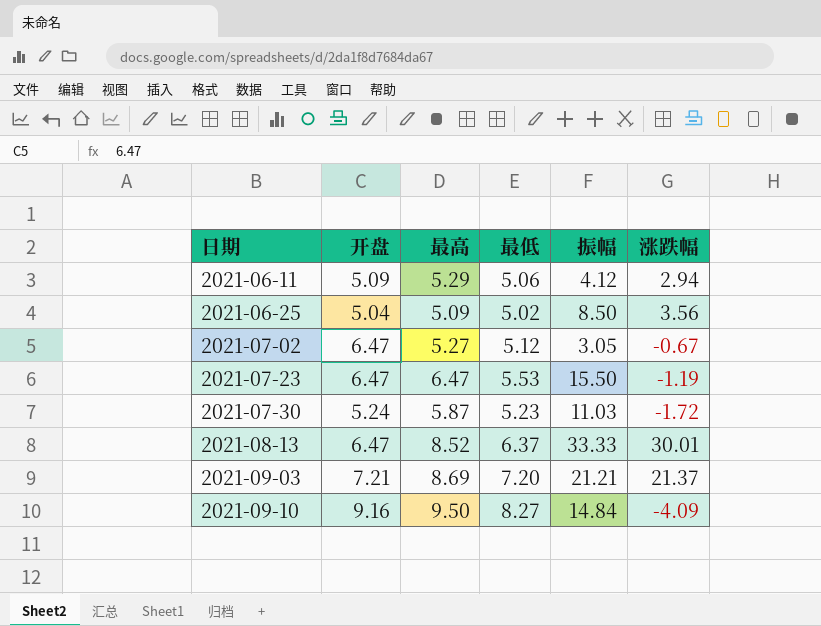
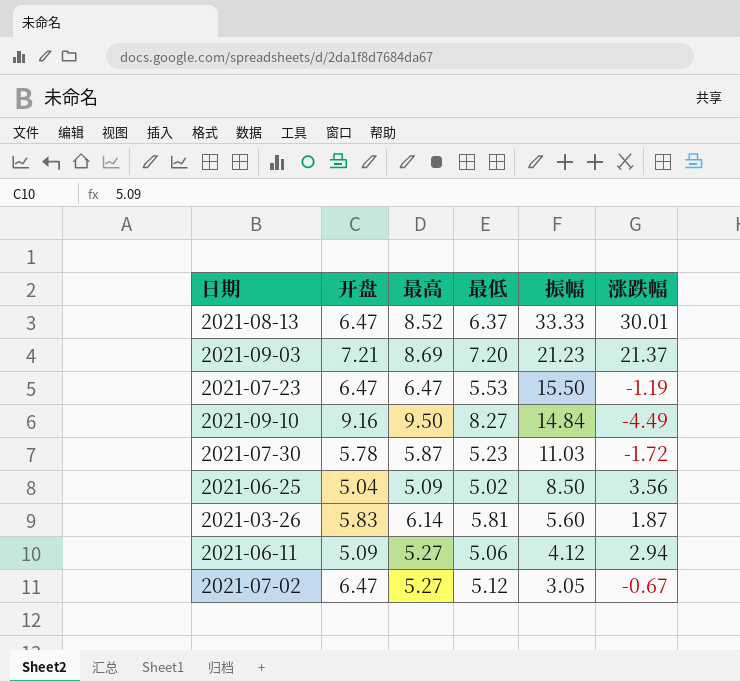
row order: 日期 ascending -> 振幅 descending
2021-09-03 | 振幅: 21.21 -> 21.23
2021-09-10 | 涨跌幅: -4.09 -> -4.49
2021-07-30 | 开盘: 5.24 -> 5.78
row 2021-03-26: none -> 5.83 | 6.14 | 5.81 | 5.60 | 1.87
2021-06-11 | 最高: 5.29 -> 5.27

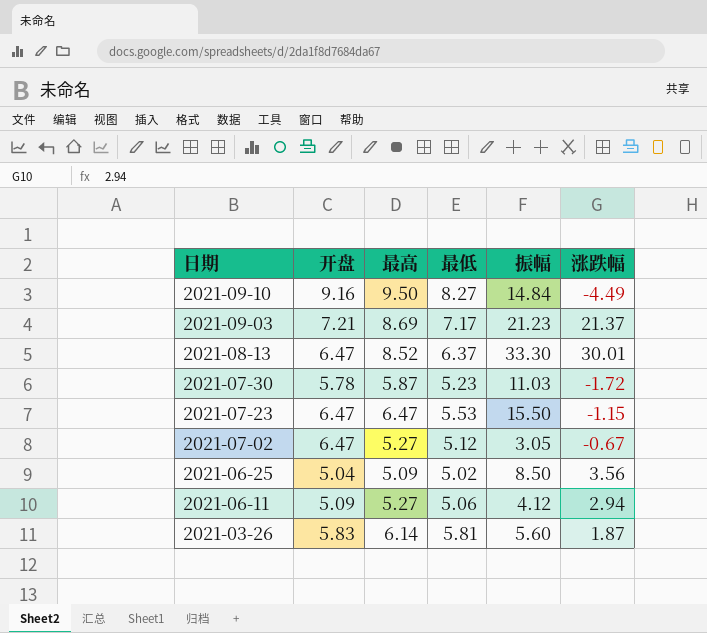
row order: 振幅 descending -> 日期 descending
2021-09-03 | 最低: 7.20 -> 7.17
2021-08-13 | 振幅: 33.33 -> 33.30
2021-07-23 | 涨跌幅: -1.19 -> -1.15

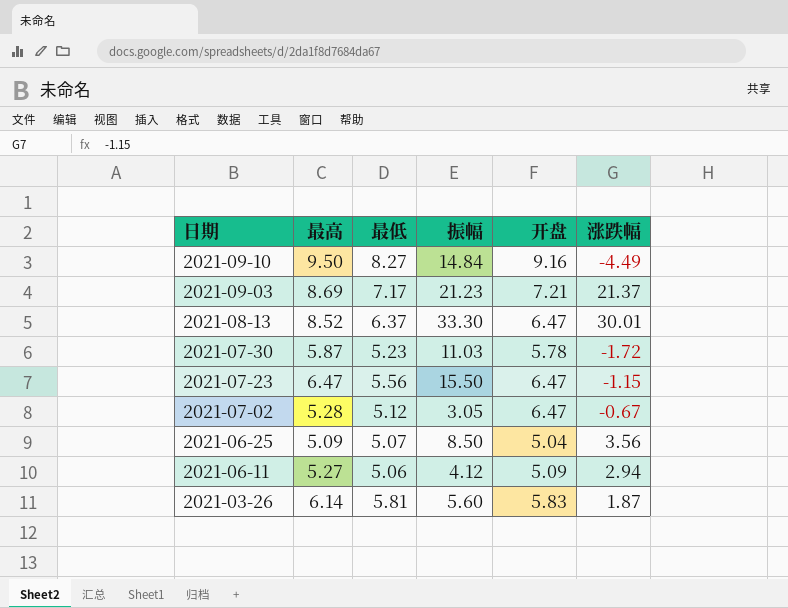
column 开盘 | position: 2 -> 5
2021-07-23 | 最低: 5.53 -> 5.56
2021-07-02 | 最高: 5.27 -> 5.28
2021-06-25 | 最低: 5.02 -> 5.07

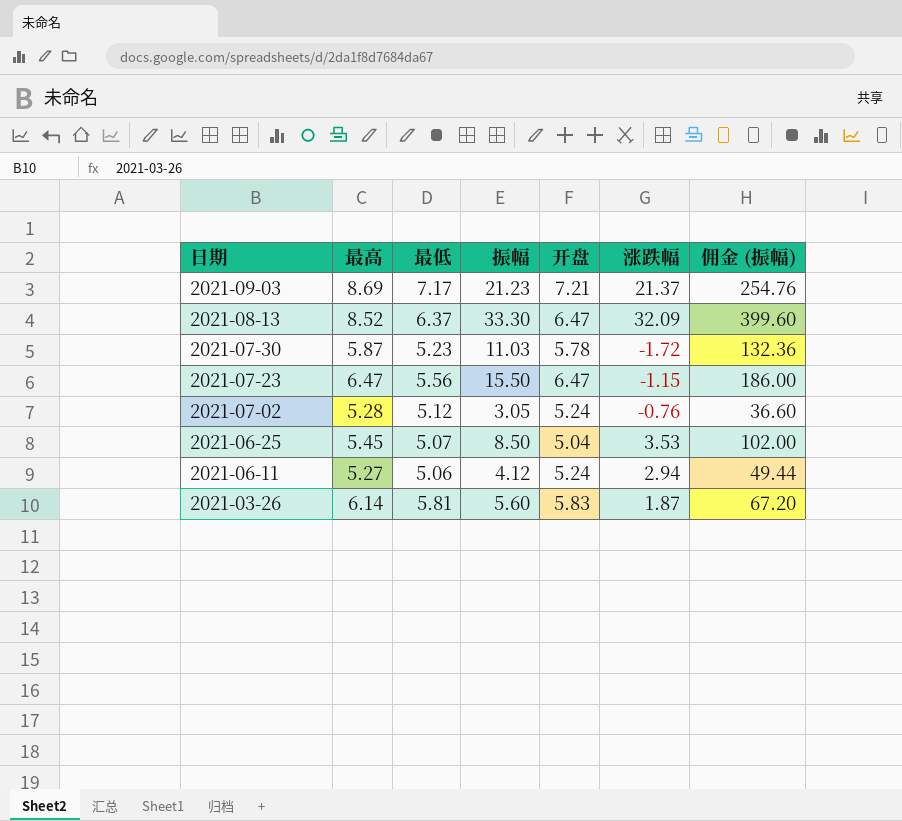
column 佣金 (振幅) | formula: none -> [振幅] * 12
row 2021-09-10: 9.50 | 8.27 | 14.84 | 9.16 | -4.49 -> none
2021-08-13 | 涨跌幅: 30.01 -> 32.09
2021-07-02 | 开盘: 6.47 -> 5.24
2021-07-02 | 涨跌幅: -0.67 -> -0.76
2021-06-25 | 最高: 5.09 -> 5.45
2021-06-25 | 涨跌幅: 3.56 -> 3.53
2021-06-11 | 开盘: 5.09 -> 5.24

